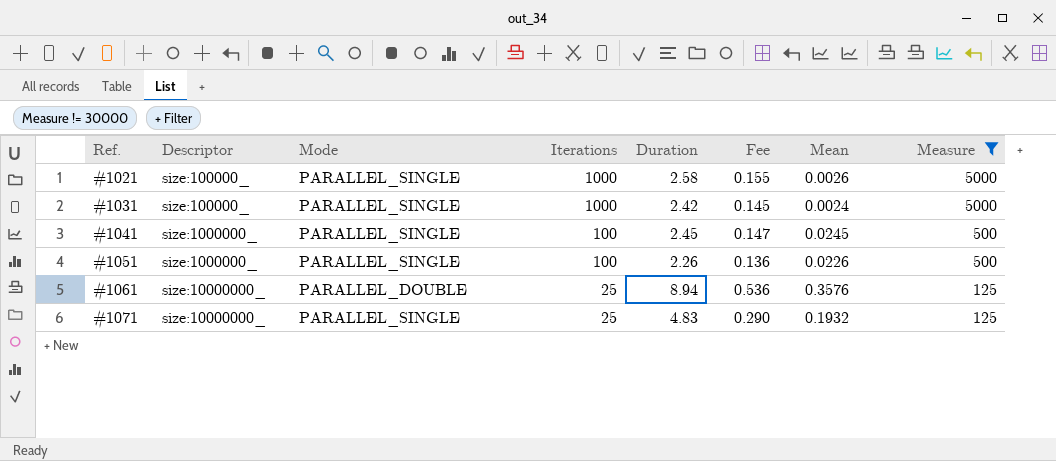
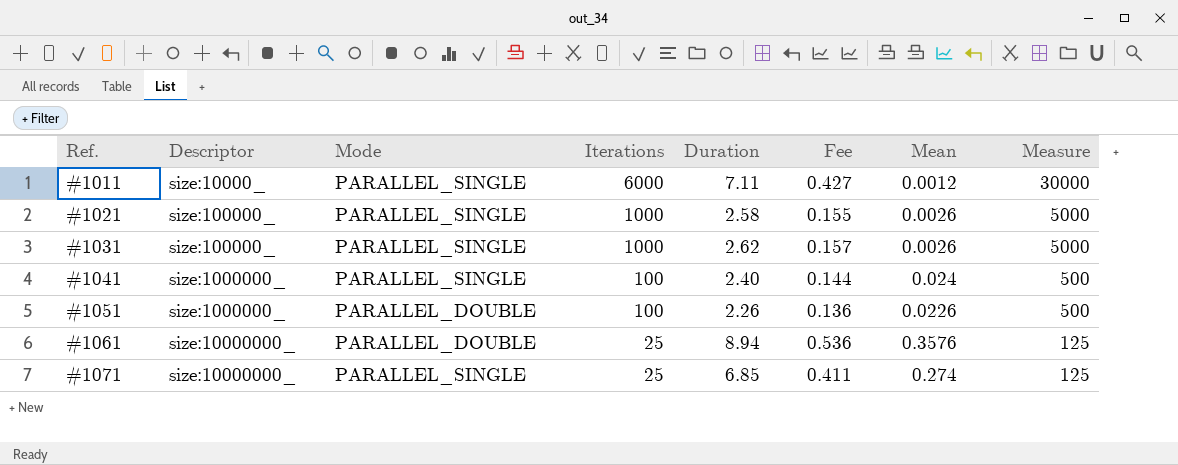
filter: Measure != 30000 -> none
#1031 | Duration: 2.42 -> 2.62
#1031 | Fee: 0.145 -> 0.157
#1031 | Mean: 0.0024 -> 0.0026
#1041 | Duration: 2.45 -> 2.40
#1041 | Fee: 0.147 -> 0.144
#1041 | Mean: 0.0245 -> 0.024
#1051 | Mode: PARALLEL_SINGLE -> PARALLEL_DOUBLE
#1071 | Duration: 4.83 -> 6.85
#1071 | Fee: 0.290 -> 0.411
#1071 | Mean: 0.1932 -> 0.274

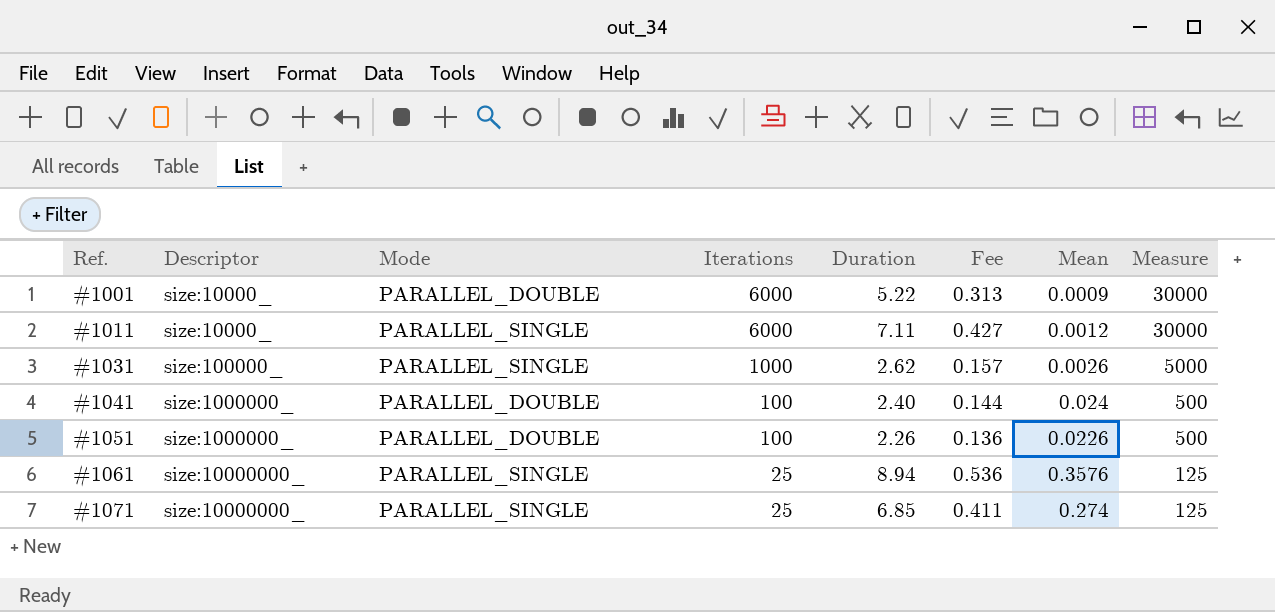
row #1021: size:100000_ | PARALLEL_SINGLE | 1000 | 2.58 | 0.155 | 0.0026 | 5000 -> none
row #1001: none -> size:10000_ | PARALLEL_DOUBLE | 6000 | 5.22 | 0.313 | 0.0009 | 30000
#1041 | Mode: PARALLEL_SINGLE -> PARALLEL_DOUBLE
#1061 | Mode: PARALLEL_DOUBLE -> PARALLEL_SINGLE

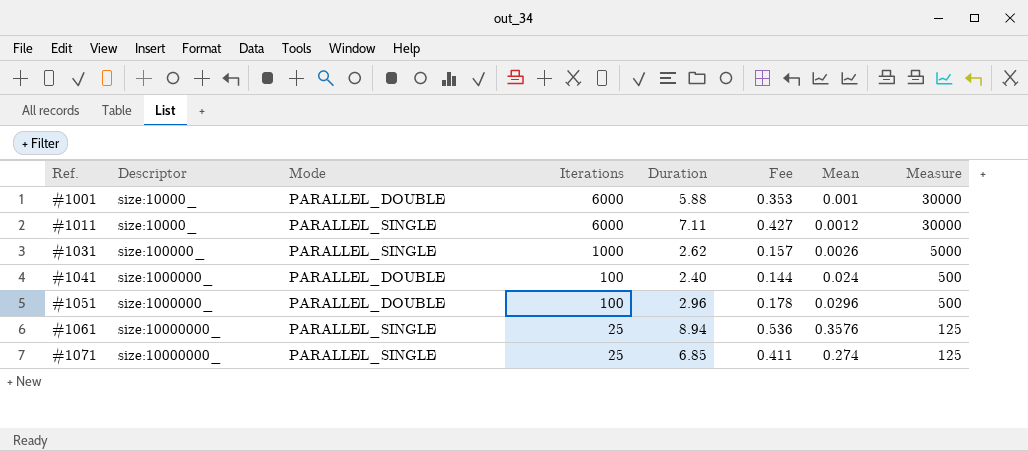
#1001 | Duration: 5.22 -> 5.88
#1001 | Fee: 0.313 -> 0.353
#1001 | Mean: 0.0009 -> 0.001
#1051 | Duration: 2.26 -> 2.96
#1051 | Fee: 0.136 -> 0.178
#1051 | Mean: 0.0226 -> 0.0296

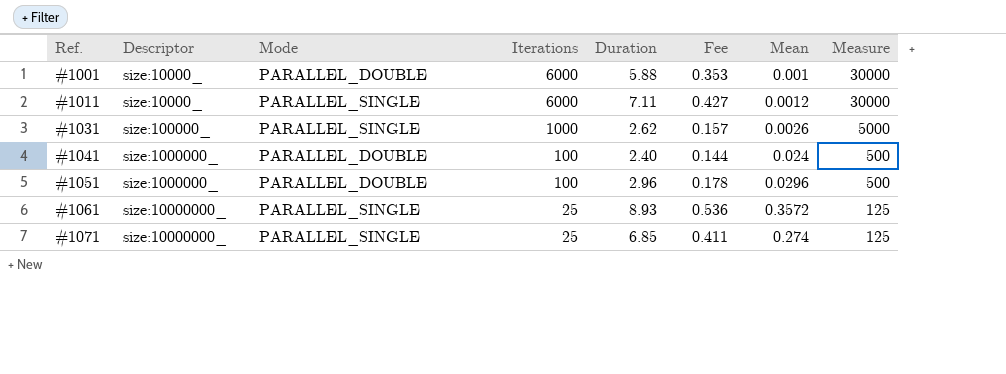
#1061 | Duration: 8.94 -> 8.93
#1061 | Mean: 0.3576 -> 0.3572

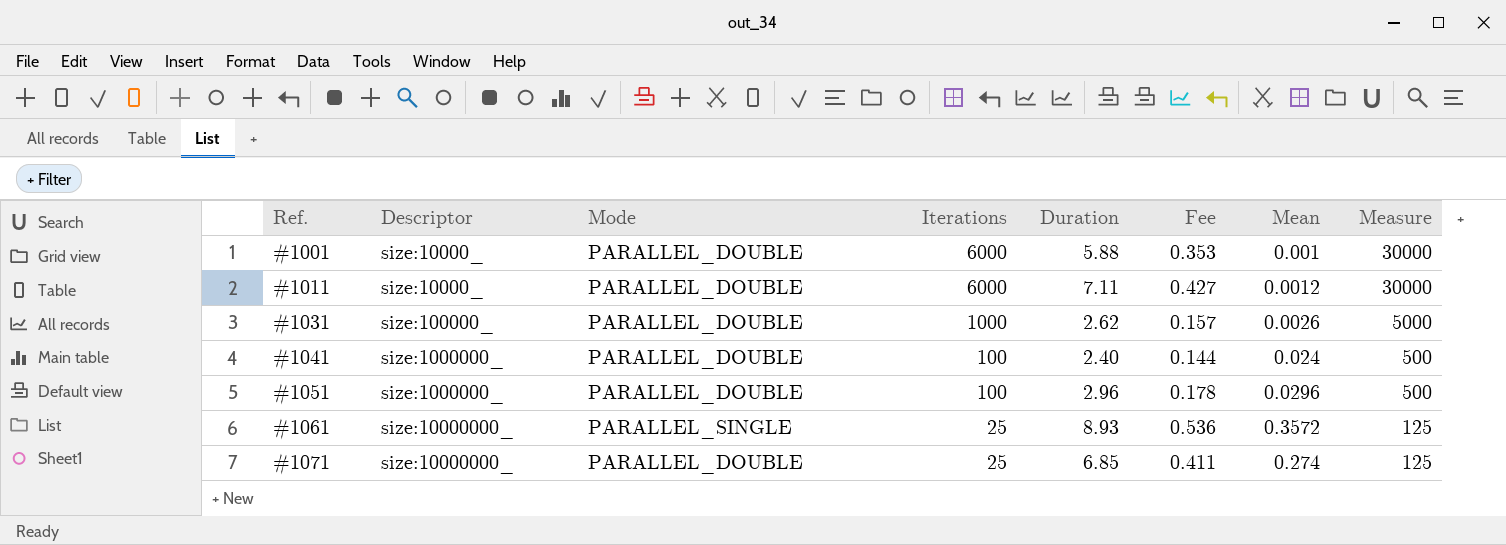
#1011 | Mode: PARALLEL_SINGLE -> PARALLEL_DOUBLE
#1031 | Mode: PARALLEL_SINGLE -> PARALLEL_DOUBLE
#1071 | Mode: PARALLEL_SINGLE -> PARALLEL_DOUBLE

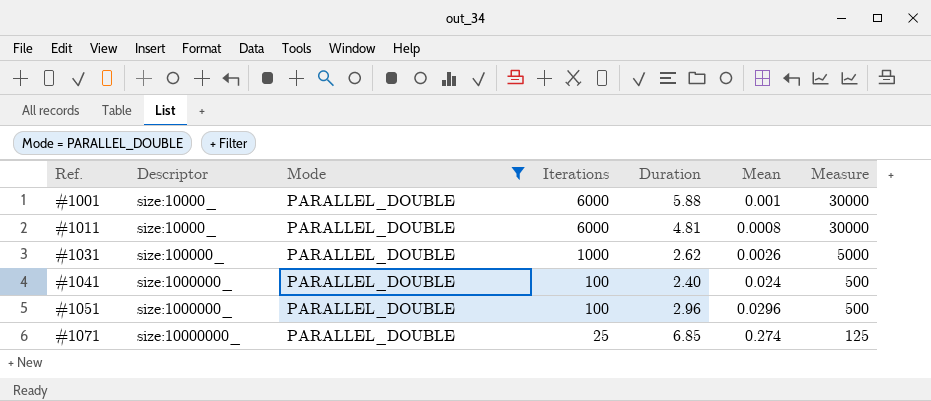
filter: none -> Mode = PARALLEL_DOUBLE
column Fee | formula: [Duration] * 0.06 -> none
#1011 | Duration: 7.11 -> 4.81
#1011 | Mean: 0.0012 -> 0.0008

